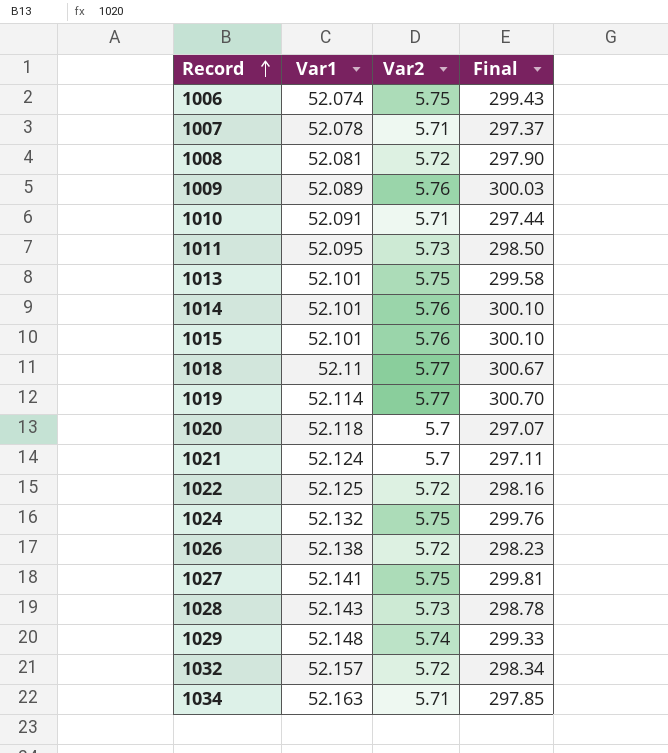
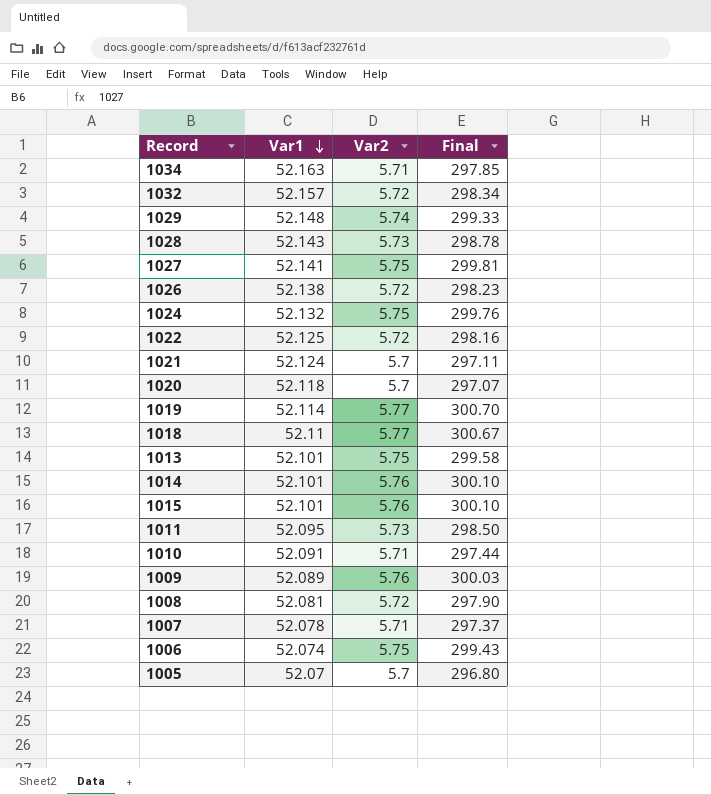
row order: Record ascending -> Var1 descending
row 1005: none -> 52.07 | 5.7 | 296.80

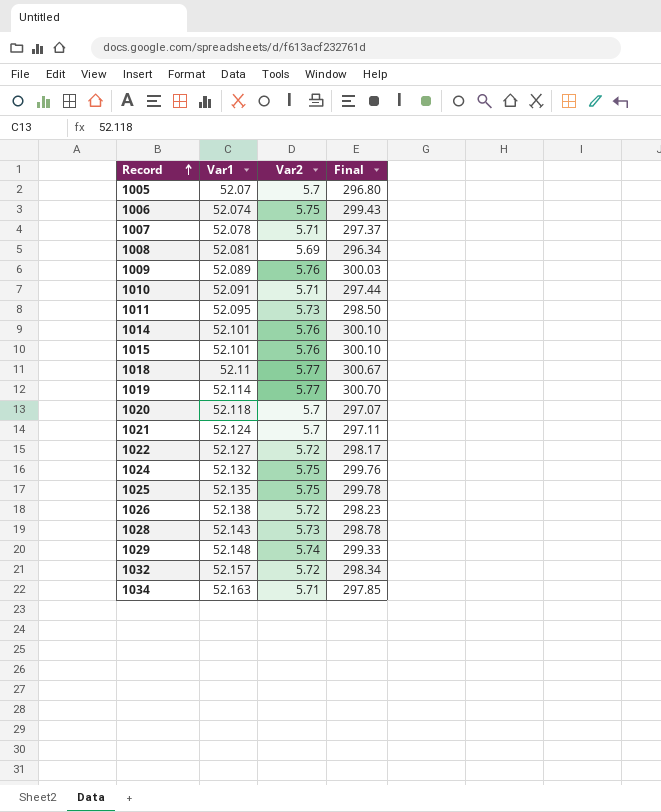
row order: Var1 descending -> Record ascending
row 1027: 52.141 | 5.75 | 299.81 -> none
row 1013: 52.101 | 5.75 | 299.58 -> none
1008 | Var2: 5.72 -> 5.69
1008 | Final: 297.90 -> 296.34
1022 | Var1: 52.125 -> 52.127
1022 | Final: 298.16 -> 298.17
row 1025: none -> 52.135 | 5.75 | 299.78

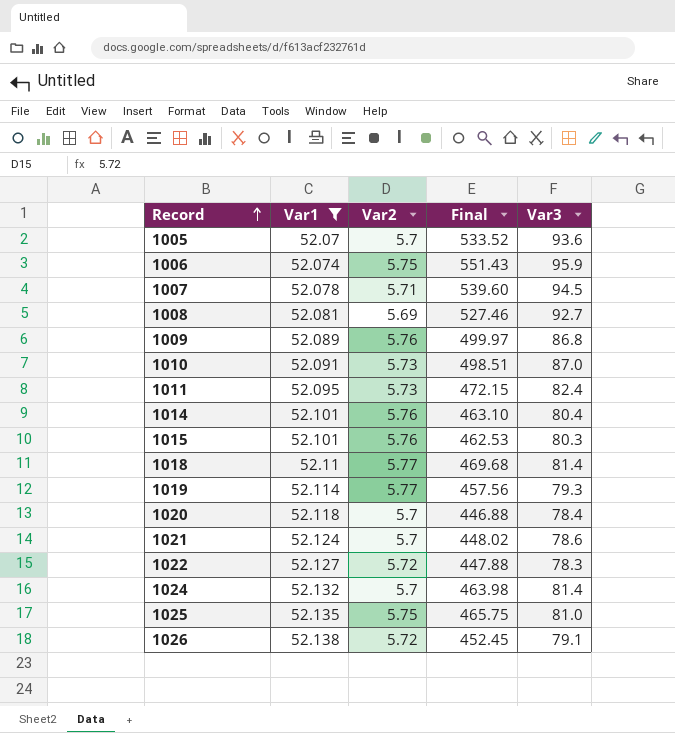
filter: none -> Var1 <= 52.138
column Final | formula: [Var1] * [Var2] -> [Var2] * [Var3]
column Var3 | position: none -> 5
1010 | Var2: 5.71 -> 5.73
1024 | Var2: 5.75 -> 5.7

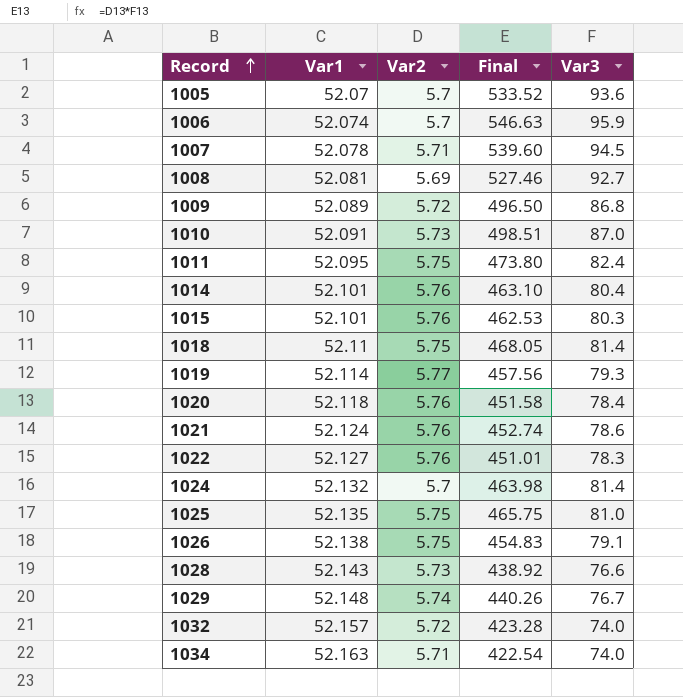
filter: Var1 <= 52.138 -> none
1006 | Var2: 5.75 -> 5.7
1006 | Final: 551.43 -> 546.63
1009 | Var2: 5.76 -> 5.72
1009 | Final: 499.97 -> 496.50
1011 | Var2: 5.73 -> 5.75
1011 | Final: 472.15 -> 473.80
1018 | Var2: 5.77 -> 5.75
1018 | Final: 469.68 -> 468.05
1020 | Var2: 5.7 -> 5.76
1020 | Final: 446.88 -> 451.58
1021 | Var2: 5.7 -> 5.76
1021 | Final: 448.02 -> 452.74
1022 | Var2: 5.72 -> 5.76
1022 | Final: 447.88 -> 451.01
1026 | Var2: 5.72 -> 5.75
1026 | Final: 452.45 -> 454.83

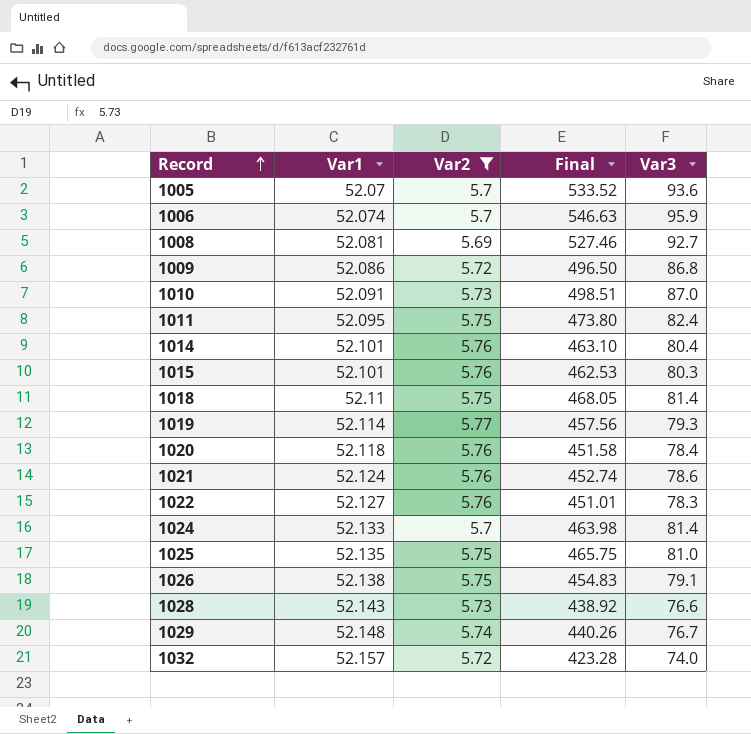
filter: none -> Var2 != 5.71
1009 | Var1: 52.089 -> 52.086
1024 | Var1: 52.132 -> 52.133

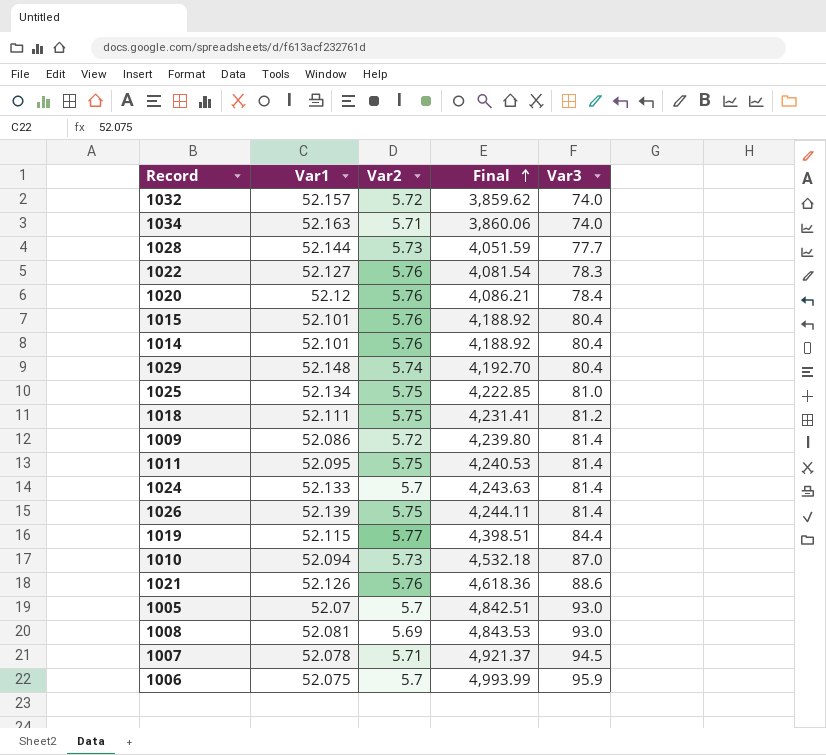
filter: Var2 != 5.71 -> none
row order: Record ascending -> Final ascending
column Final | formula: [Var2] * [Var3] -> [Var1] * [Var3]
1028 | Var1: 52.143 -> 52.144
1028 | Var3: 76.6 -> 77.7
1020 | Var1: 52.118 -> 52.12
1015 | Var3: 80.3 -> 80.4
1029 | Var3: 76.7 -> 80.4
1025 | Var1: 52.135 -> 52.134
1018 | Var1: 52.11 -> 52.111
1018 | Var3: 81.4 -> 81.2
1009 | Var3: 86.8 -> 81.4
1011 | Var3: 82.4 -> 81.4
1026 | Var1: 52.138 -> 52.139
1026 | Var3: 79.1 -> 81.4
1019 | Var1: 52.114 -> 52.115
1019 | Var3: 79.3 -> 84.4
1010 | Var1: 52.091 -> 52.094
1021 | Var1: 52.124 -> 52.126
1021 | Var3: 78.6 -> 88.6
1005 | Var3: 93.6 -> 93.0
1008 | Var3: 92.7 -> 93.0
1006 | Var1: 52.074 -> 52.075

